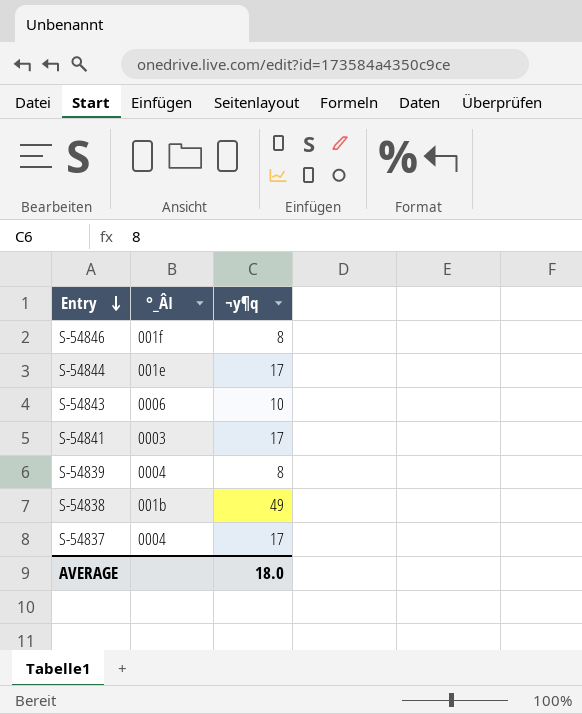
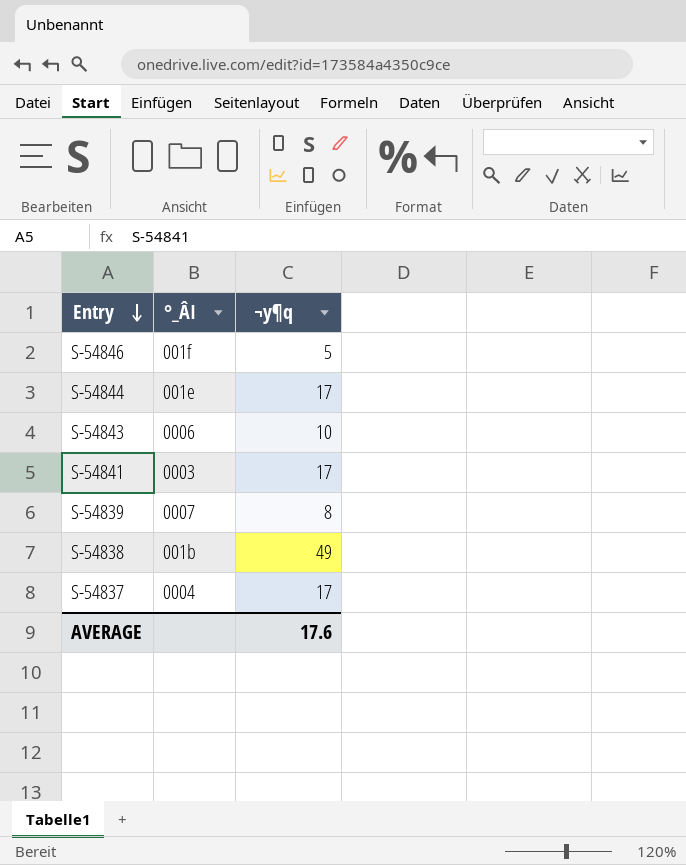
S-54846 | ¬y¶q: 8 -> 5
S-54839 | °_ÂI: 0004 -> 0007
AVERAGE | ¬y¶q: 18.0 -> 17.6

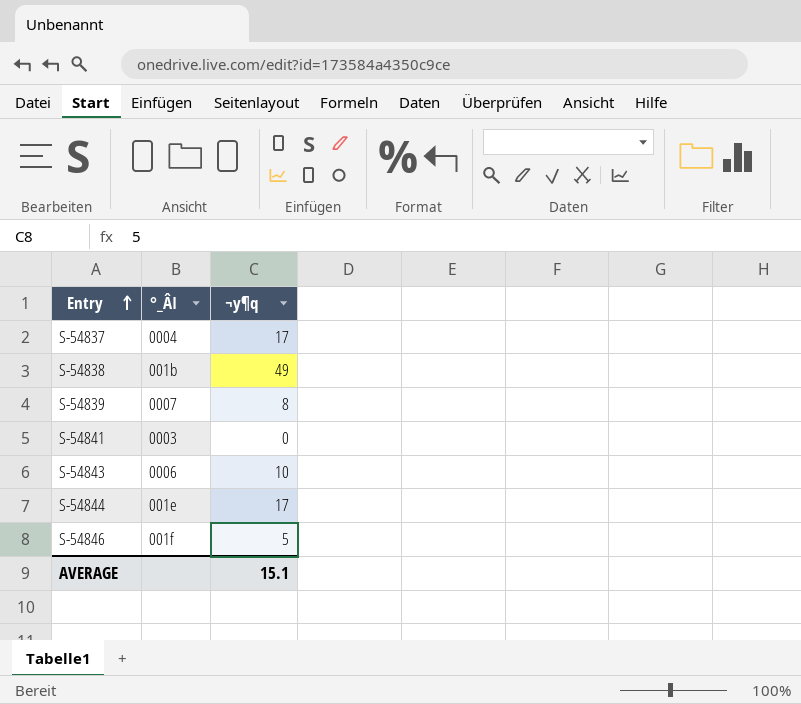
row order: Entry descending -> Entry ascending
S-54841 | ¬y¶q: 17 -> 0
AVERAGE | ¬y¶q: 17.6 -> 15.1

